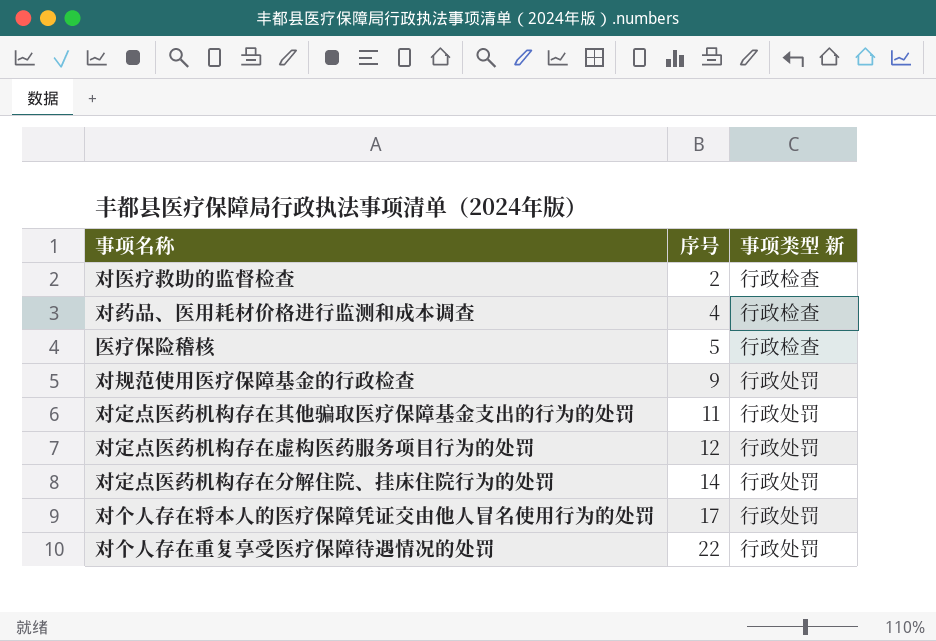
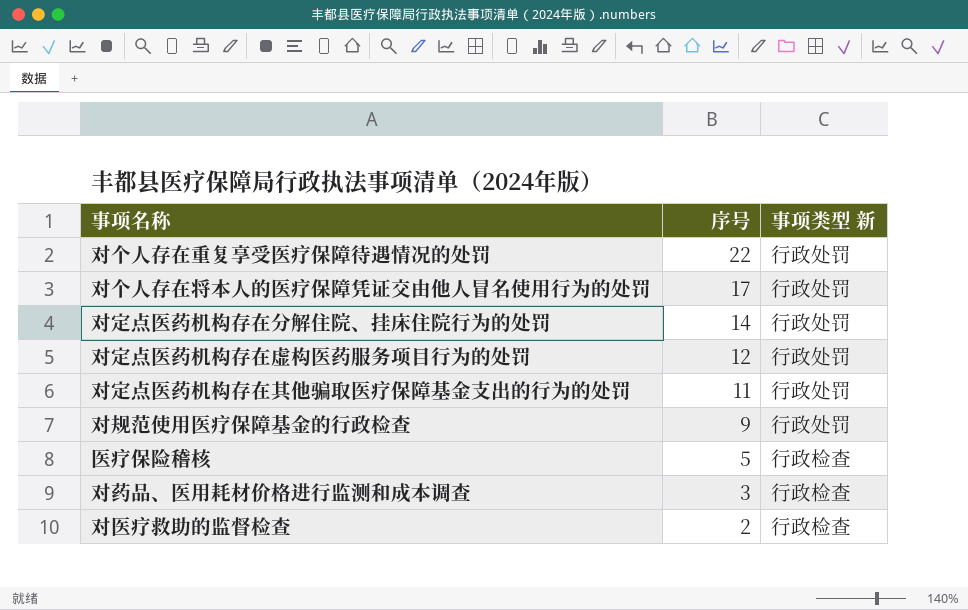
row order: 序号 ascending -> 序号 descending
对药品、医用耗材价格进行监测和成本调查 | 序号: 4 -> 3

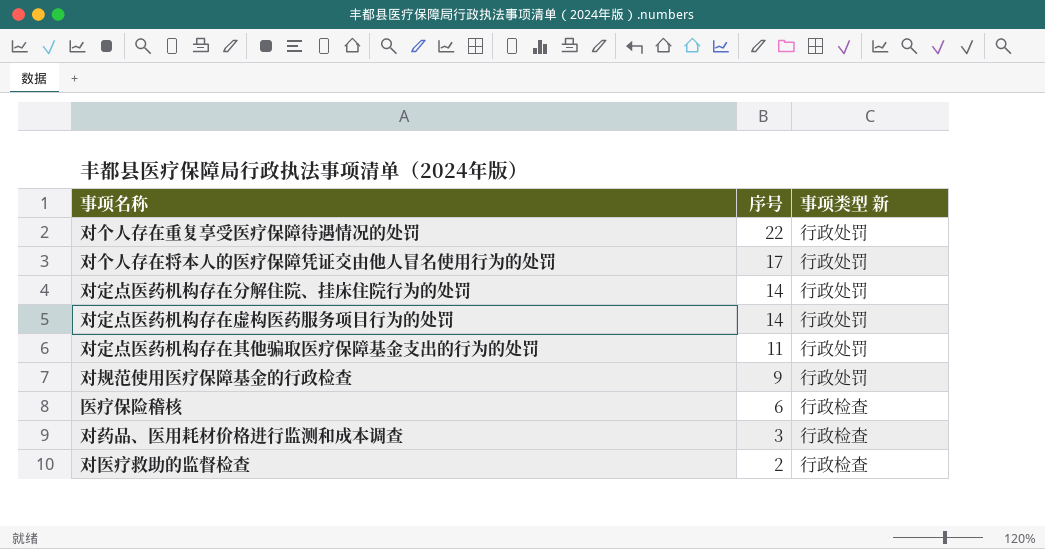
对定点医药机构存在虚构医药服务项目行为的处罚 | 序号: 12 -> 14
医疗保险稽核 | 序号: 5 -> 6

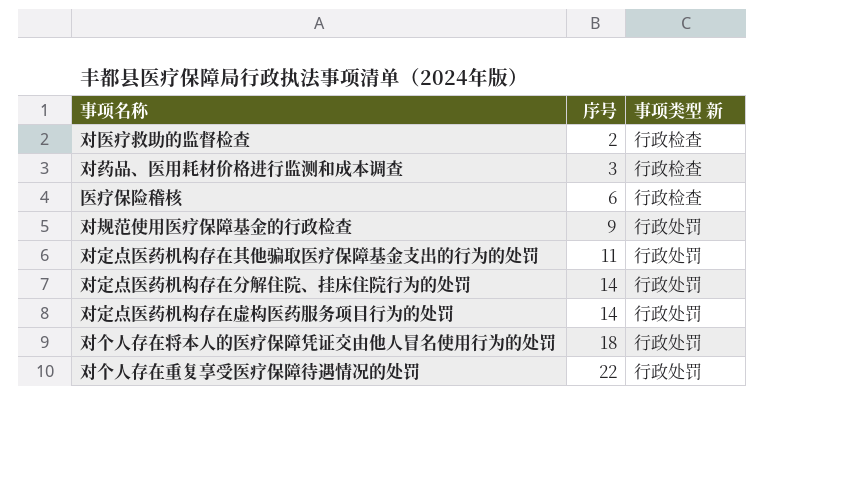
row order: 序号 descending -> 序号 ascending
对个人存在将本人的医疗保障凭证交由他人冒名使用行为的处罚 | 序号: 17 -> 18

